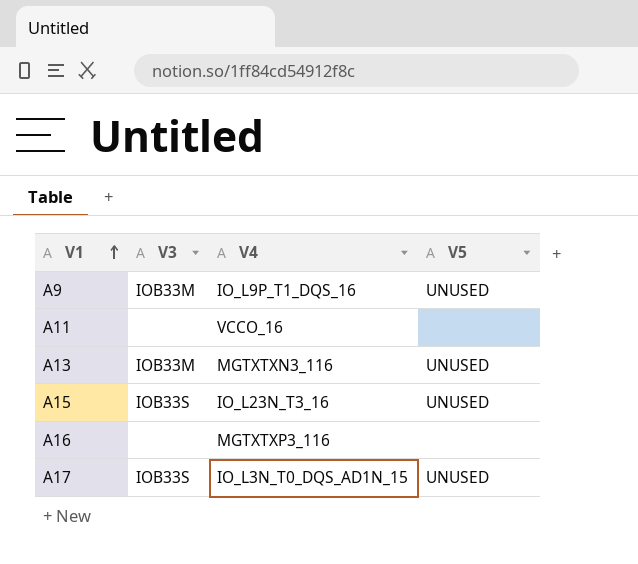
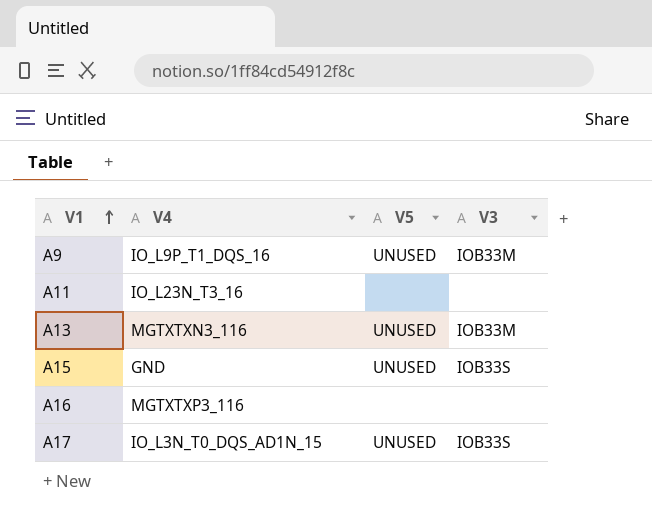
column V3 | position: 2 -> 4
A11 | V4: VCCO_16 -> IO_L23N_T3_16
A15 | V4: IO_L23N_T3_16 -> GND

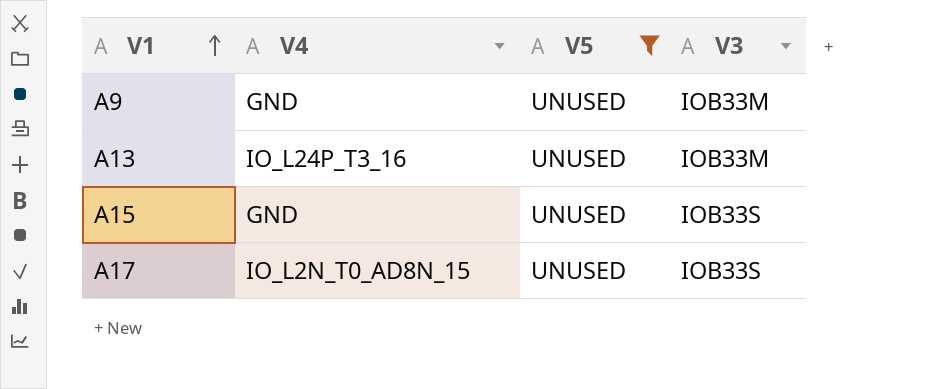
filter: none -> V5 = UNUSED
A9 | V4: IO_L9P_T1_DQS_16 -> GND
A13 | V4: MGTXTXN3_116 -> IO_L24P_T3_16
A17 | V4: IO_L3N_T0_DQS_AD1N_15 -> IO_L2N_T0_AD8N_15

